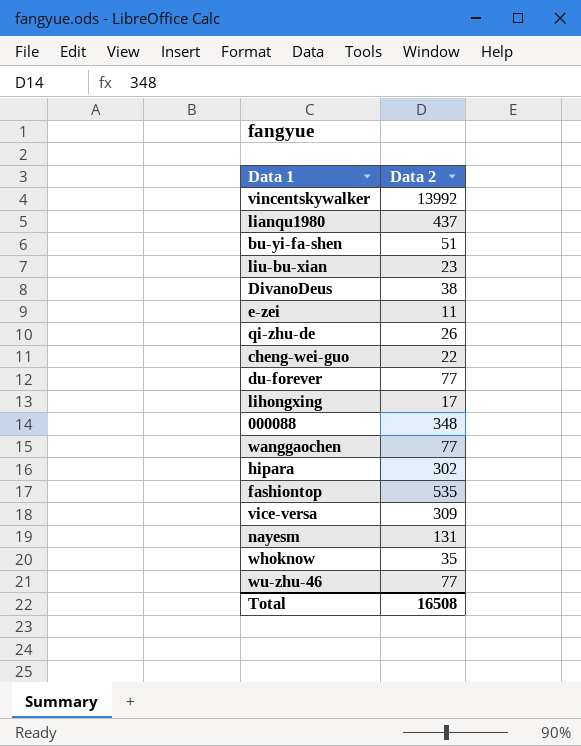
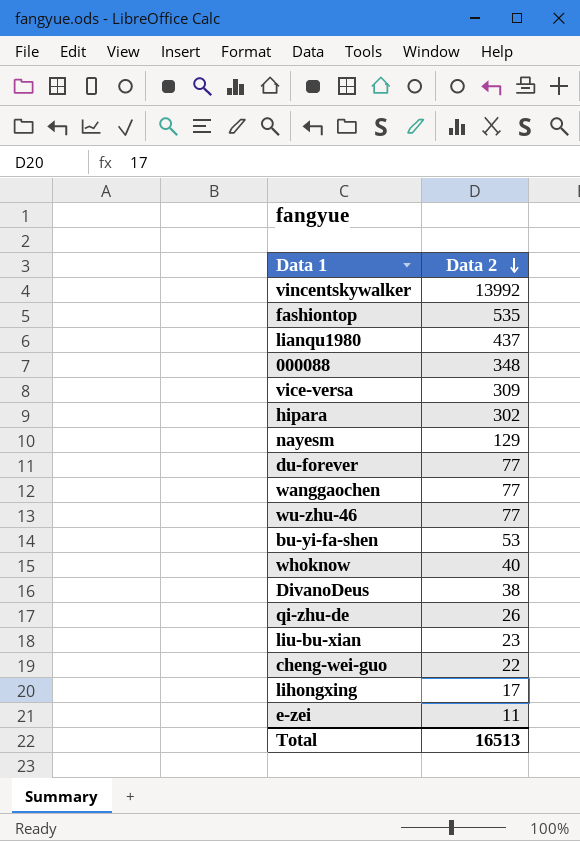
row order: none -> Data 2 descending
nayesm | Data 2: 131 -> 129
bu-yi-fa-shen | Data 2: 51 -> 53
whoknow | Data 2: 35 -> 40
Total | Data 2: 16508 -> 16513

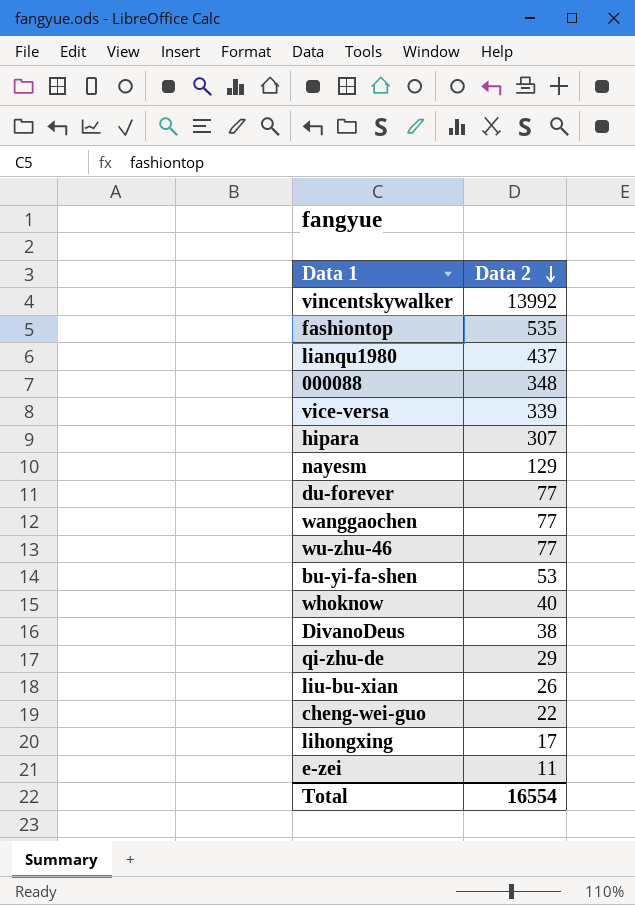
vice-versa | Data 2: 309 -> 339
hipara | Data 2: 302 -> 307
qi-zhu-de | Data 2: 26 -> 29
liu-bu-xian | Data 2: 23 -> 26
Total | Data 2: 16513 -> 16554

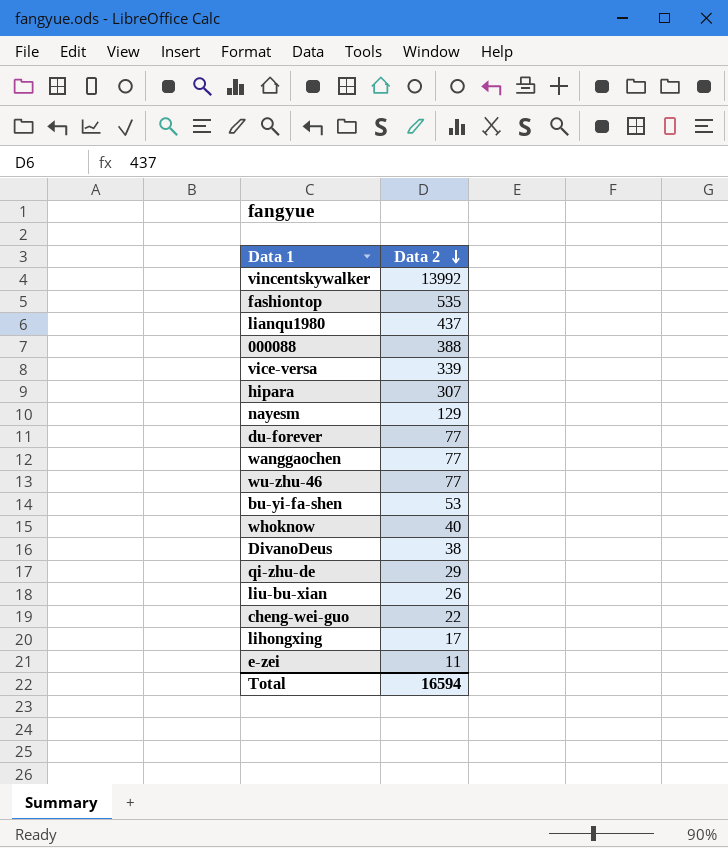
000088 | Data 2: 348 -> 388
Total | Data 2: 16554 -> 16594

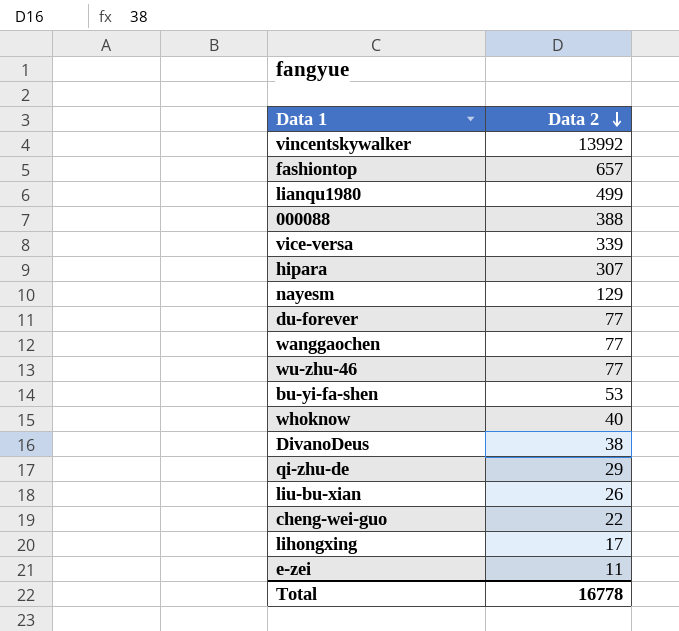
fashiontop | Data 2: 535 -> 657
lianqu1980 | Data 2: 437 -> 499
Total | Data 2: 16594 -> 16778

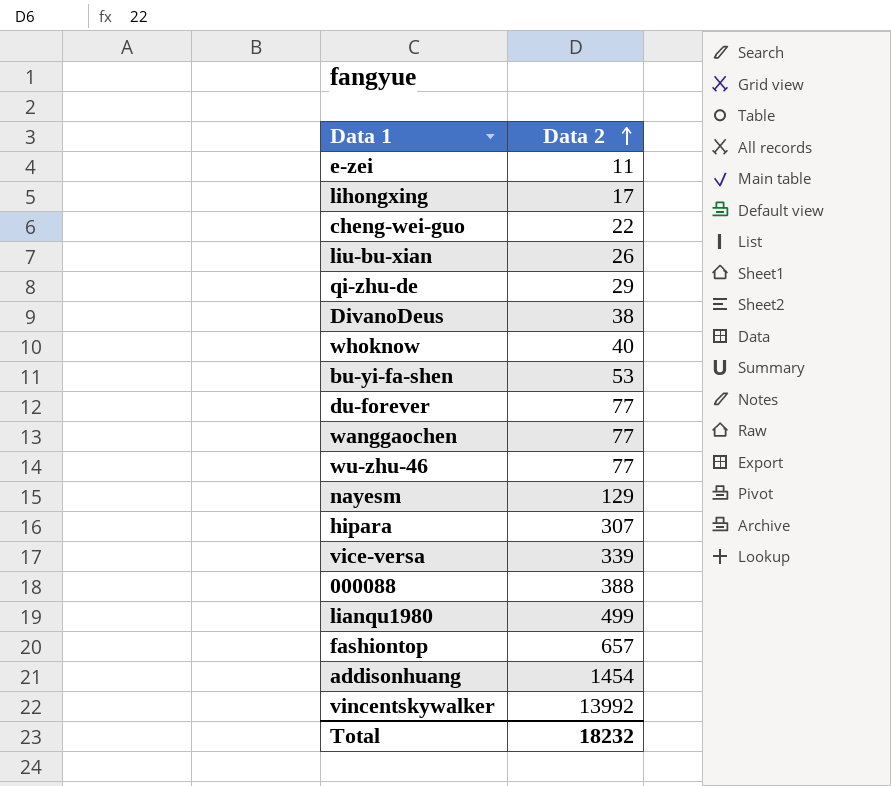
row order: Data 2 descending -> Data 2 ascending
row addisonhuang: none -> 1454
Total | Data 2: 16778 -> 18232

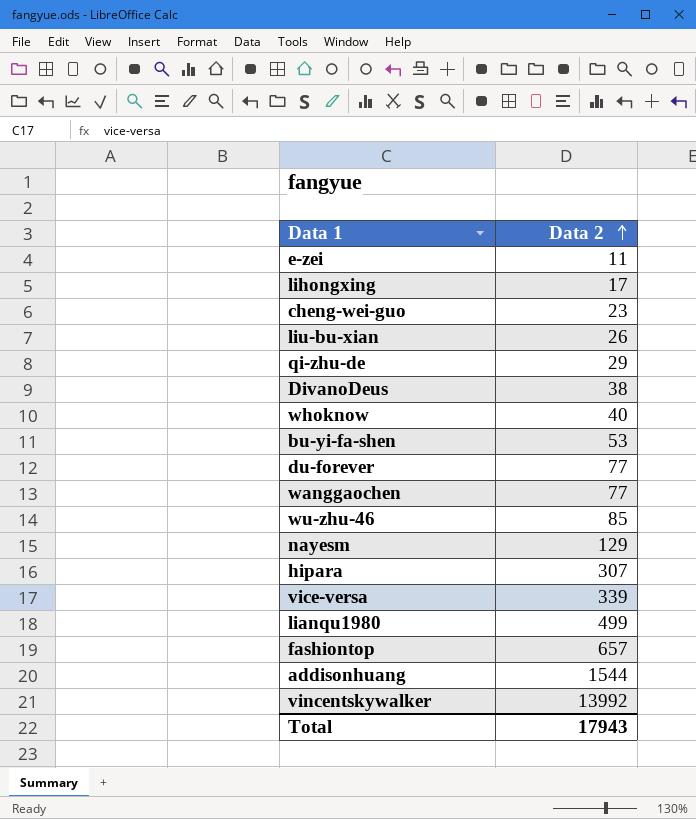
row 000088: 388 -> none
cheng-wei-guo | Data 2: 22 -> 23
wu-zhu-46 | Data 2: 77 -> 85
addisonhuang | Data 2: 1454 -> 1544
Total | Data 2: 18232 -> 17943

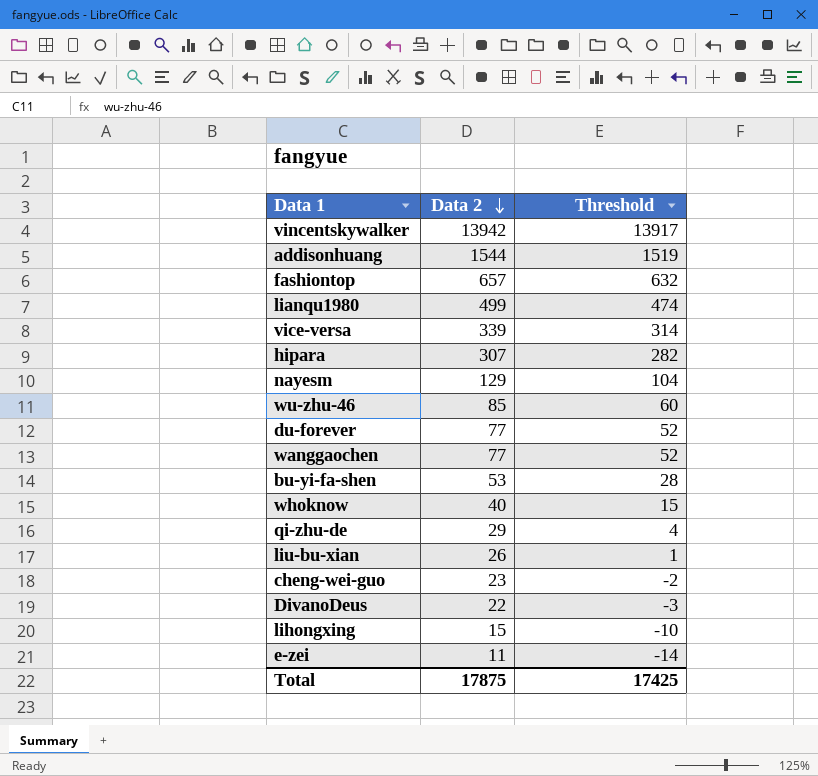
row order: Data 2 ascending -> Data 2 descending
column Threshold | formula: none -> [Data 2] - 25
vincentskywalker | Data 2: 13992 -> 13942
DivanoDeus | Data 2: 38 -> 22
lihongxing | Data 2: 17 -> 15
Total | Data 2: 17943 -> 17875

